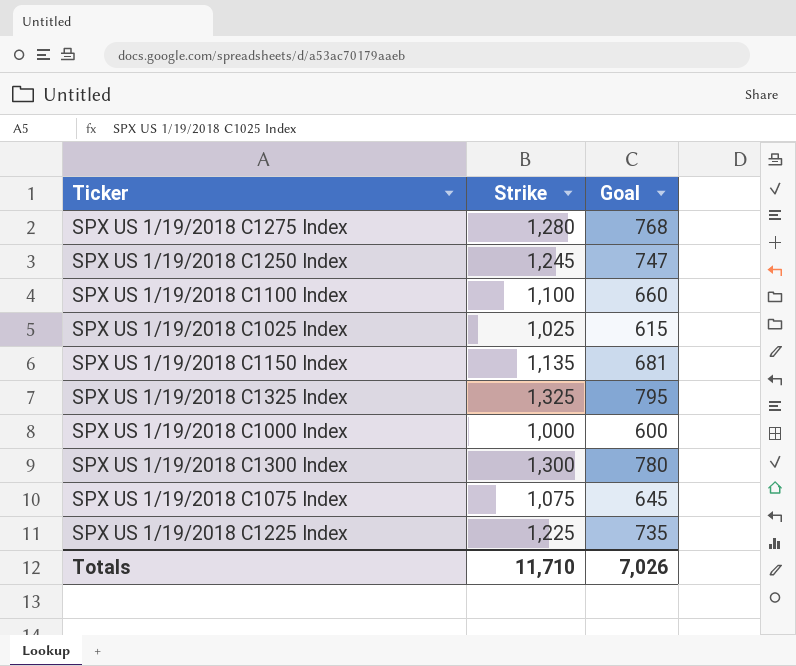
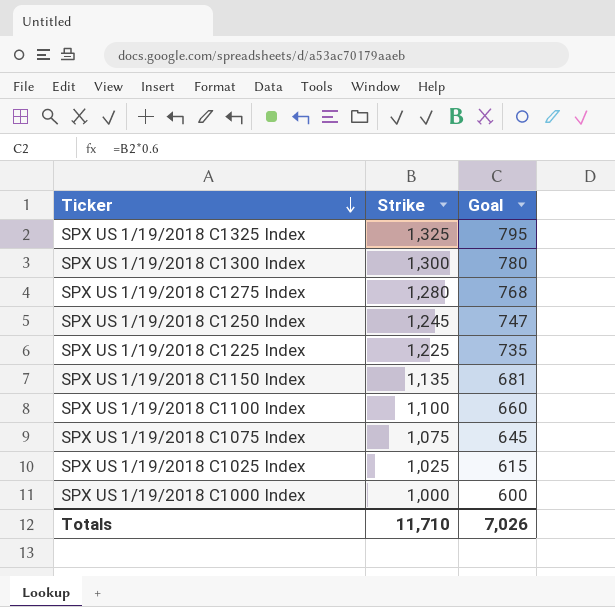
row order: none -> Ticker descending

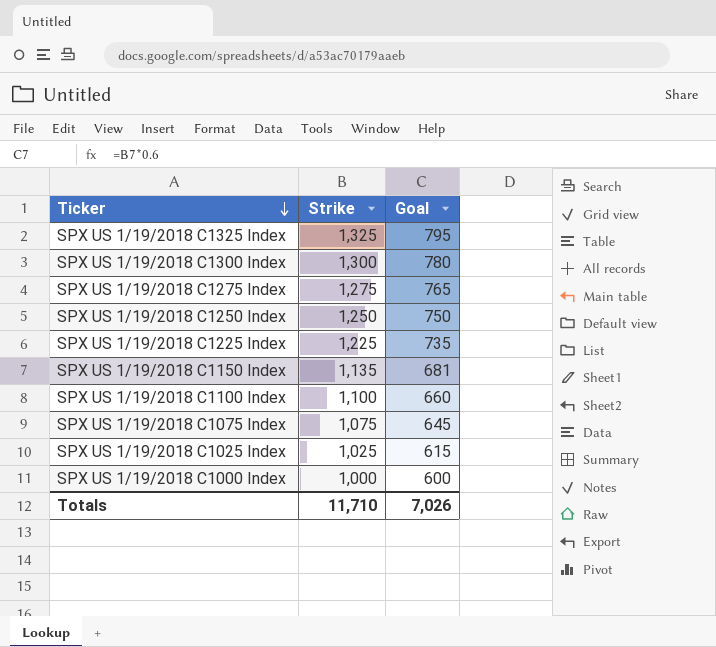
SPX US 1/19/2018 C1275 Index | Strike: 1,280 -> 1,275
SPX US 1/19/2018 C1275 Index | Goal: 768 -> 765
SPX US 1/19/2018 C1250 Index | Strike: 1,245 -> 1,250
SPX US 1/19/2018 C1250 Index | Goal: 747 -> 750

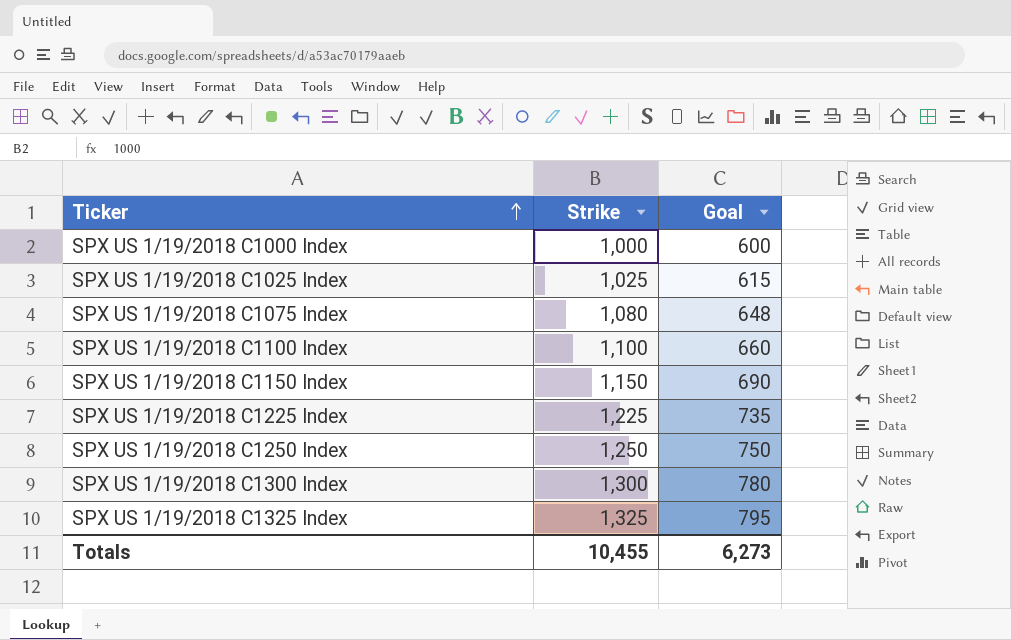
row order: Ticker descending -> Ticker ascending
row SPX US 1/19/2018 C1275 Index: 1,275 | 765 -> none
SPX US 1/19/2018 C1075 Index | Strike: 1,075 -> 1,080
SPX US 1/19/2018 C1075 Index | Goal: 645 -> 648
SPX US 1/19/2018 C1150 Index | Strike: 1,135 -> 1,150
SPX US 1/19/2018 C1150 Index | Goal: 681 -> 690
Totals | Strike: 11,710 -> 10,455
Totals | Goal: 7,026 -> 6,273

